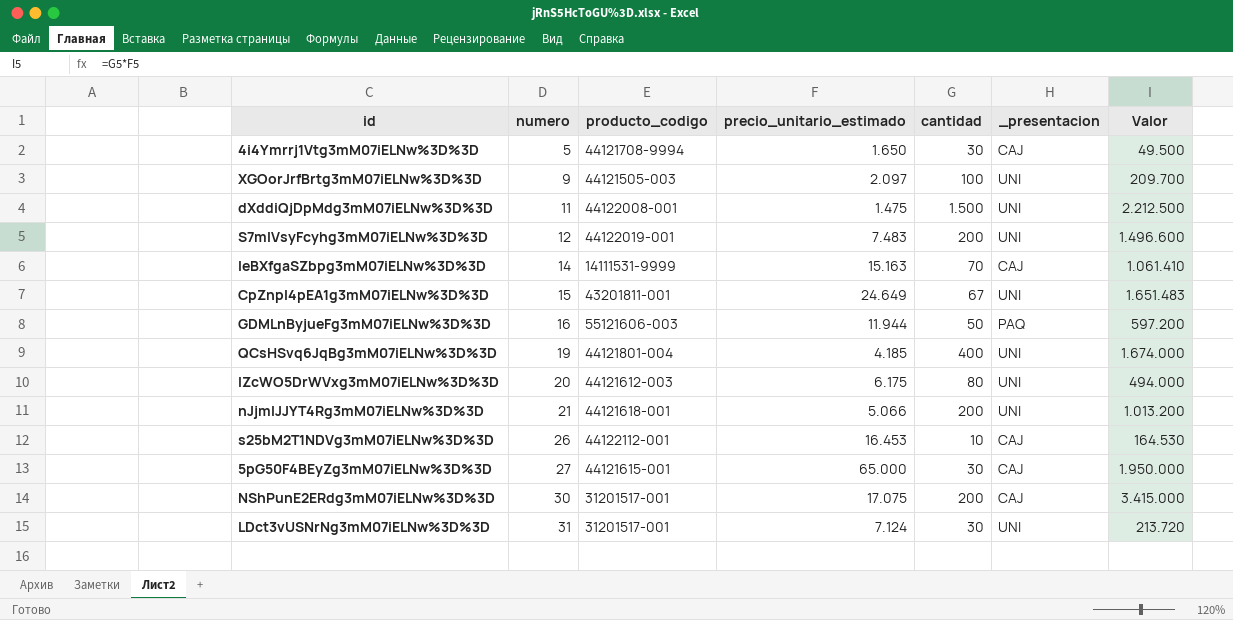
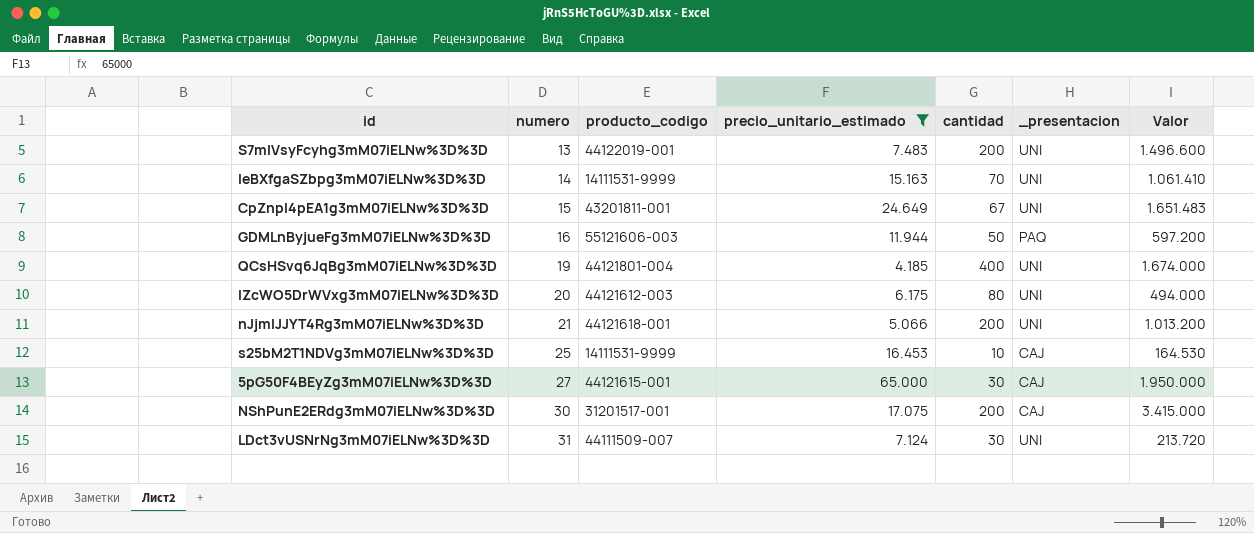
filter: none -> precio_unitario_estimado >= 4.185
S7mlVsyFcyhg3mM07iELNw%3D%3D | numero: 12 -> 13
IeBXfgaSZbpg3mM07iELNw%3D%3D | _presentacion: CAJ -> UNI
s25bM2T1NDVg3mM07iELNw%3D%3D | numero: 26 -> 25
s25bM2T1NDVg3mM07iELNw%3D%3D | producto_codigo: 44122112-001 -> 14111531-9999
LDct3vUSNrNg3mM07iELNw%3D%3D | producto_codigo: 31201517-001 -> 44111509-007

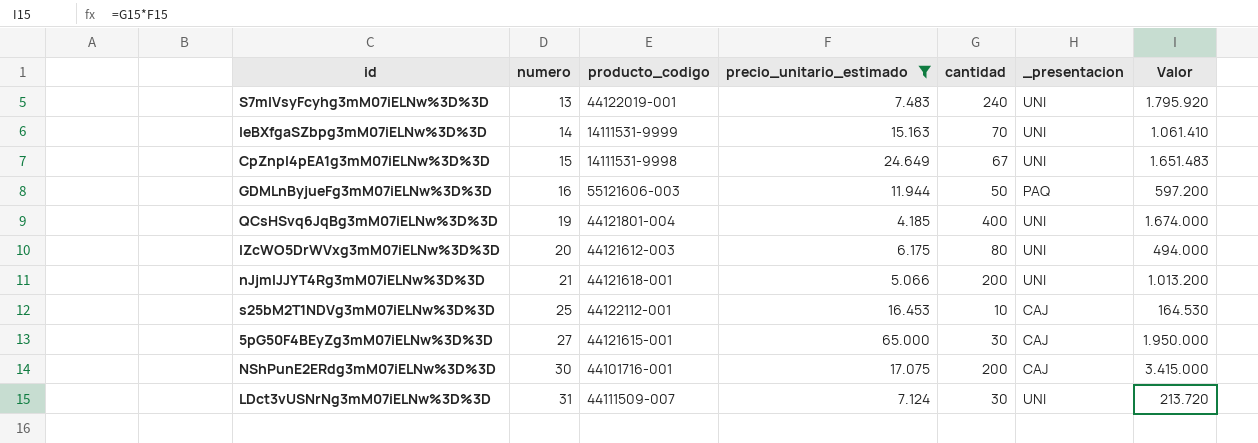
S7mlVsyFcyhg3mM07iELNw%3D%3D | cantidad: 200 -> 240
S7mlVsyFcyhg3mM07iELNw%3D%3D | Valor: 1.496.600 -> 1.795.920
CpZnpI4pEA1g3mM07iELNw%3D%3D | producto_codigo: 43201811-001 -> 14111531-9998
s25bM2T1NDVg3mM07iELNw%3D%3D | producto_codigo: 14111531-9999 -> 44122112-001
NShPunE2ERdg3mM07iELNw%3D%3D | producto_codigo: 31201517-001 -> 44101716-001

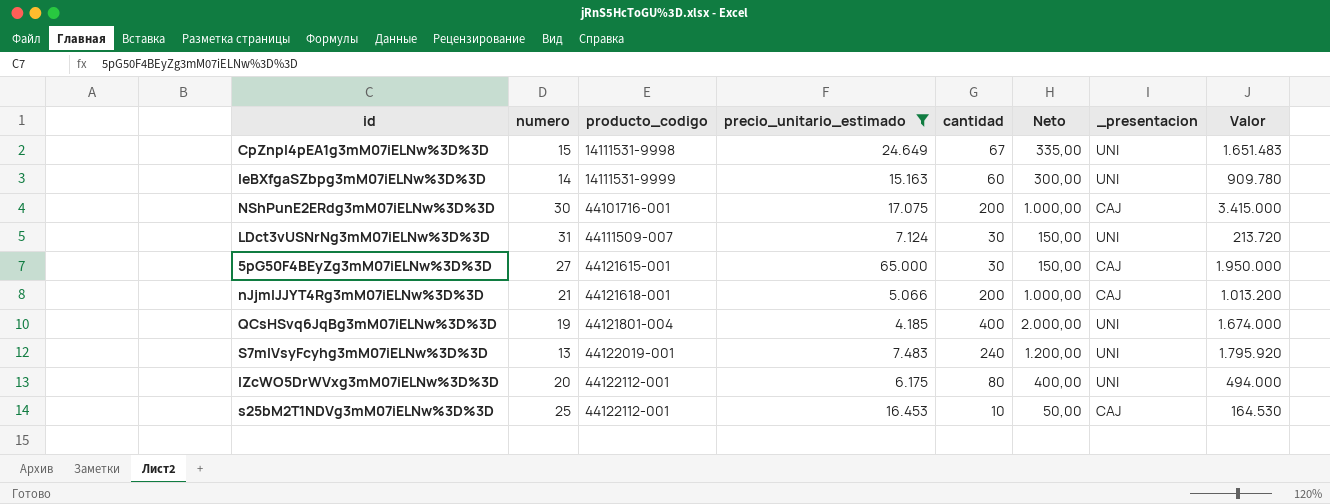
row order: numero ascending -> producto_codigo ascending
column Neto | formula: none -> [cantidad] * 5
row GDMLnByjueFg3mM07iELNw%3D%3D: 16 | 55121606-003 | 11.944 | 50 | PAQ | 597.200 -> none
IeBXfgaSZbpg3mM07iELNw%3D%3D | cantidad: 70 -> 60
IeBXfgaSZbpg3mM07iELNw%3D%3D | Valor: 1.061.410 -> 909.780
nJjmlJJYT4Rg3mM07iELNw%3D%3D | _presentacion: UNI -> CAJ
IZcWO5DrWVxg3mM07iELNw%3D%3D | producto_codigo: 44121612-003 -> 44122112-001

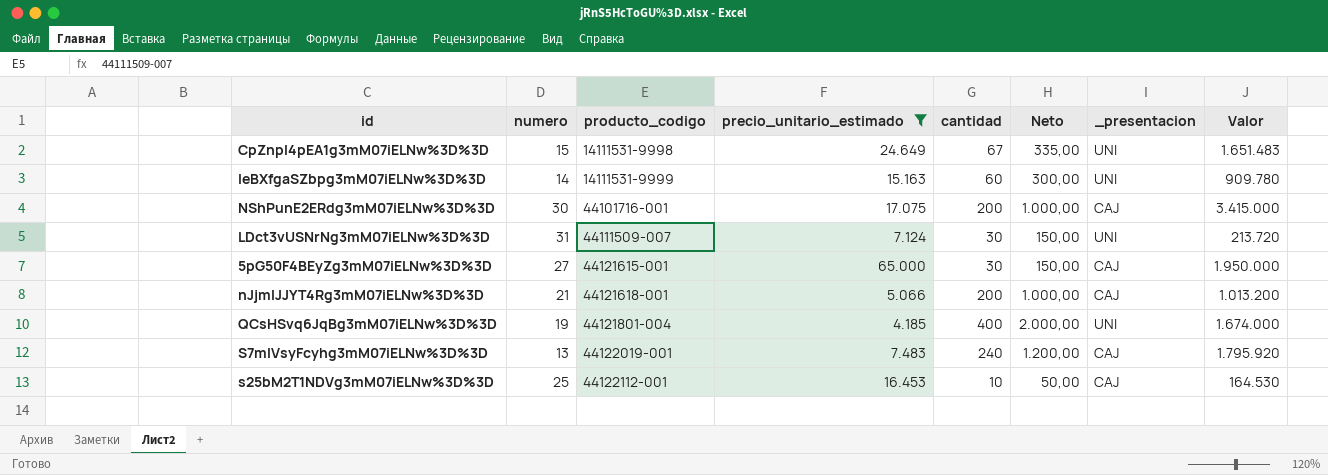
row IZcWO5DrWVxg3mM07iELNw%3D%3D: 20 | 44122112-001 | 6.175 | 80 | 400,00 | UNI | 494.000 -> none
S7mlVsyFcyhg3mM07iELNw%3D%3D | _presentacion: UNI -> CAJ

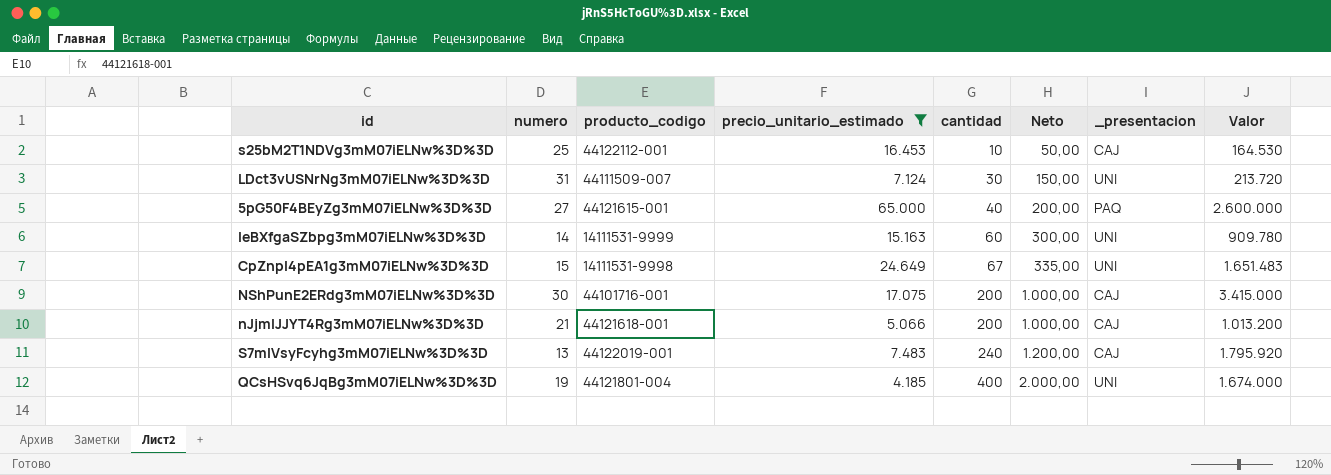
row order: producto_codigo ascending -> cantidad ascending
5pG50F4BEyZg3mM07iELNw%3D%3D | cantidad: 30 -> 40
5pG50F4BEyZg3mM07iELNw%3D%3D | Neto: 150,00 -> 200,00
5pG50F4BEyZg3mM07iELNw%3D%3D | _presentacion: CAJ -> PAQ
5pG50F4BEyZg3mM07iELNw%3D%3D | Valor: 1.950.000 -> 2.600.000

